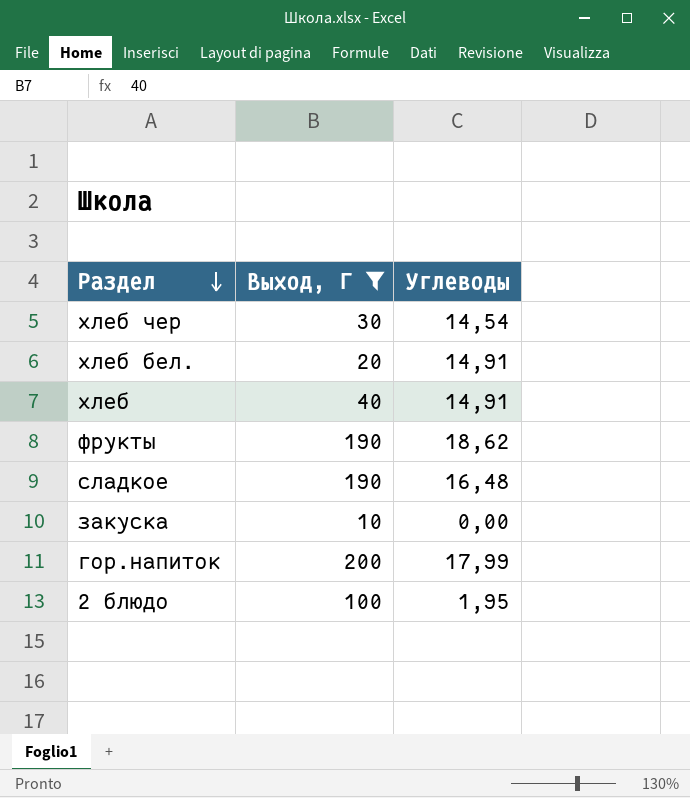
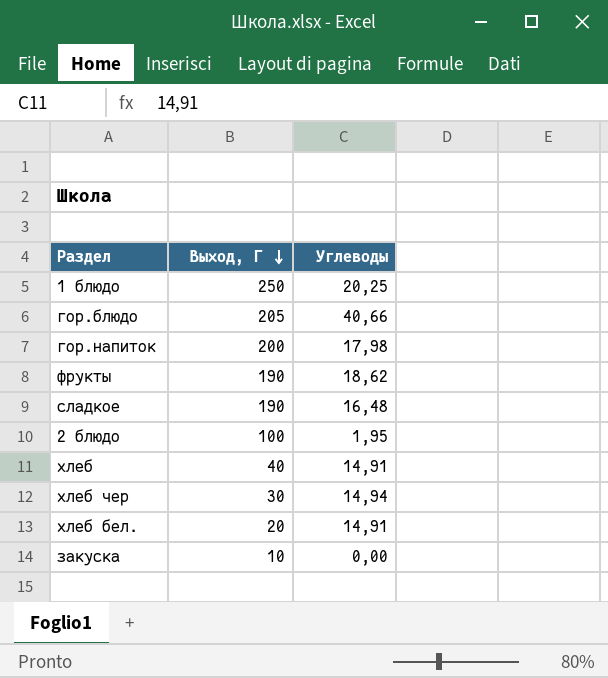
filter: Выход, Г <= 200 -> none
row order: Раздел descending -> Выход, Г descending
гор.напиток | Углеводы: 17,99 -> 17,98
хлеб чер | Углеводы: 14,54 -> 14,94

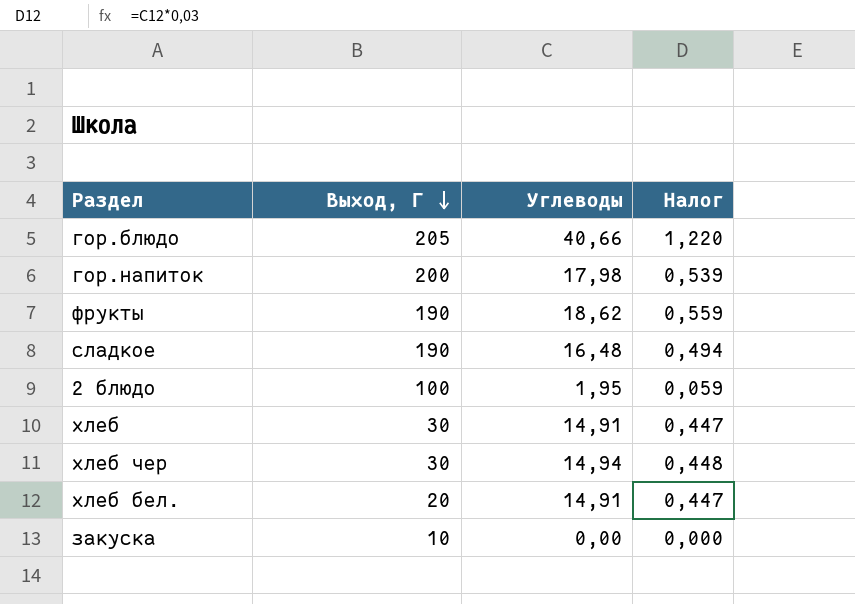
column Налог | formula: none -> [Углеводы] * 0,03
row 1 блюдо: 250 | 20,25 -> none
хлеб | Выход, Г: 40 -> 30

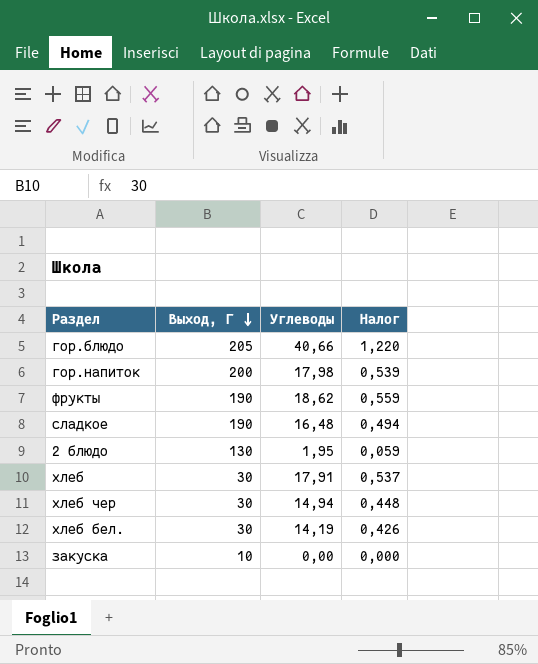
2 блюдо | Выход, Г: 100 -> 130
хлеб | Углеводы: 14,91 -> 17,91
хлеб | Налог: 0,447 -> 0,537
хлеб бел. | Выход, Г: 20 -> 30
хлеб бел. | Углеводы: 14,91 -> 14,19
хлеб бел. | Налог: 0,447 -> 0,426

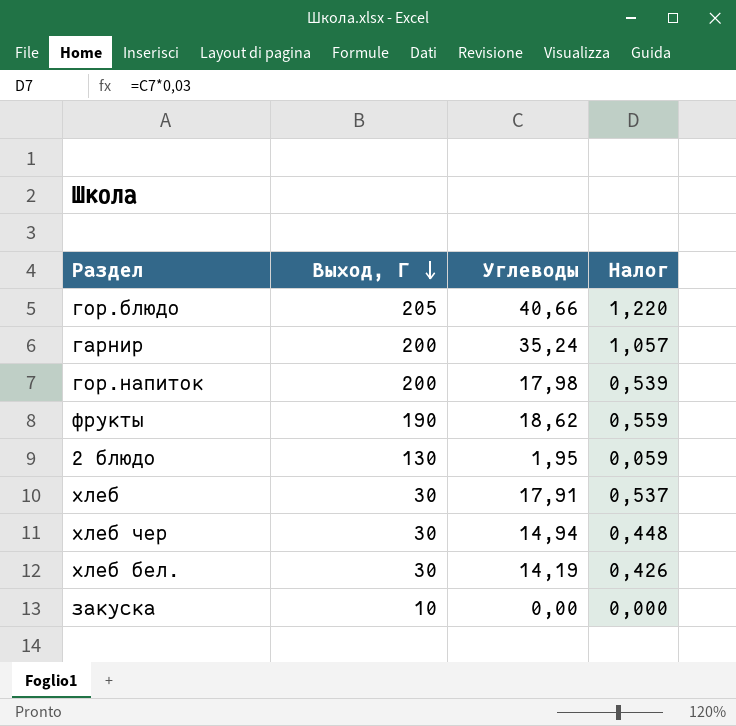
row сладкое: 190 | 16,48 | 0,494 -> none
row гарнир: none -> 200 | 35,24 | 1,057

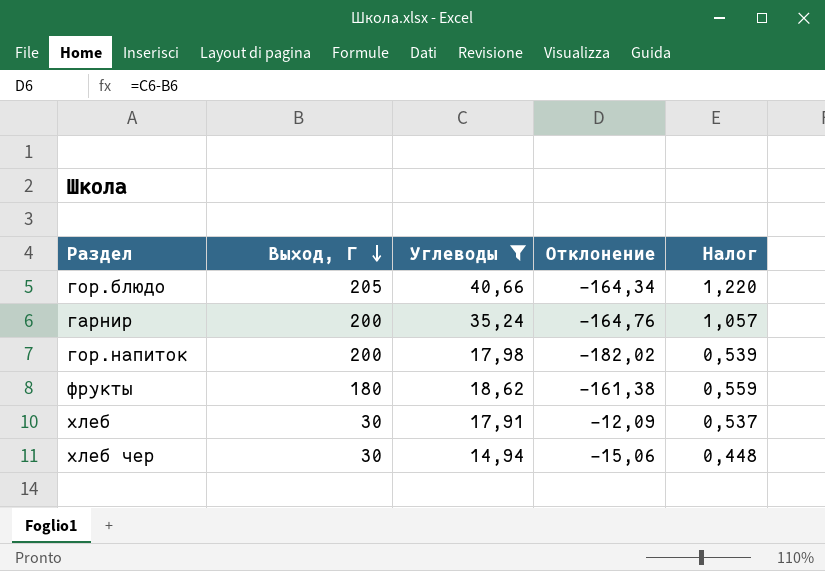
filter: none -> Углеводы >= 14,94
column Отклонение | formula: none -> [Углеводы] - [Выход, Г]
фрукты | Выход, Г: 190 -> 180

